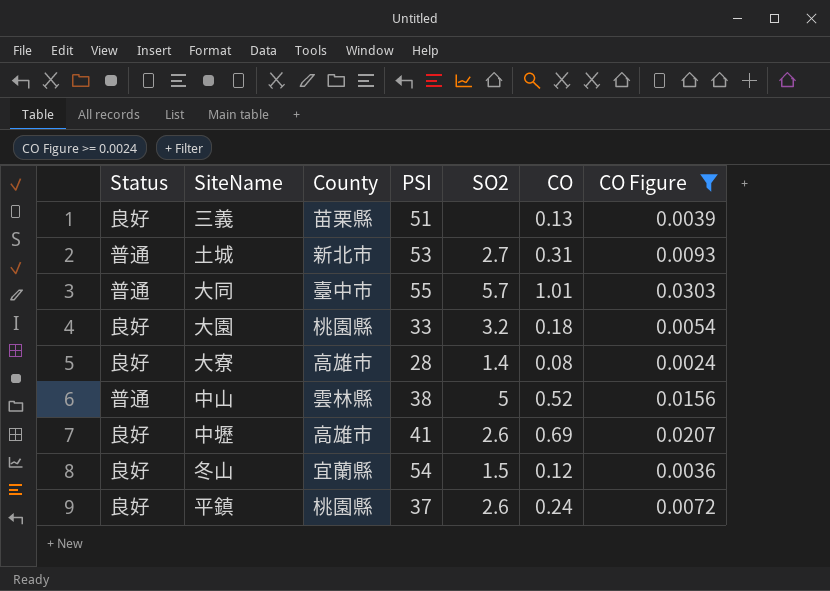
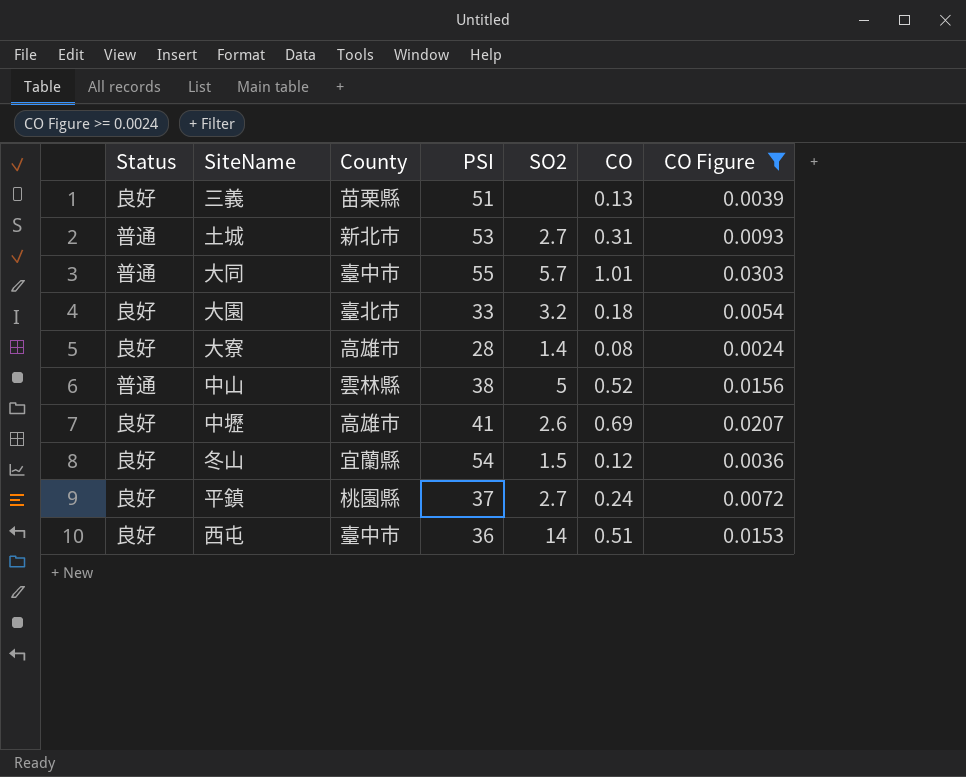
大園 | County: 桃園縣 -> 臺北市
平鎮 | SO2: 2.6 -> 2.7
row 西屯: none -> 良好 | 臺中市 | 36 | 14 | 0.51 | 0.0153

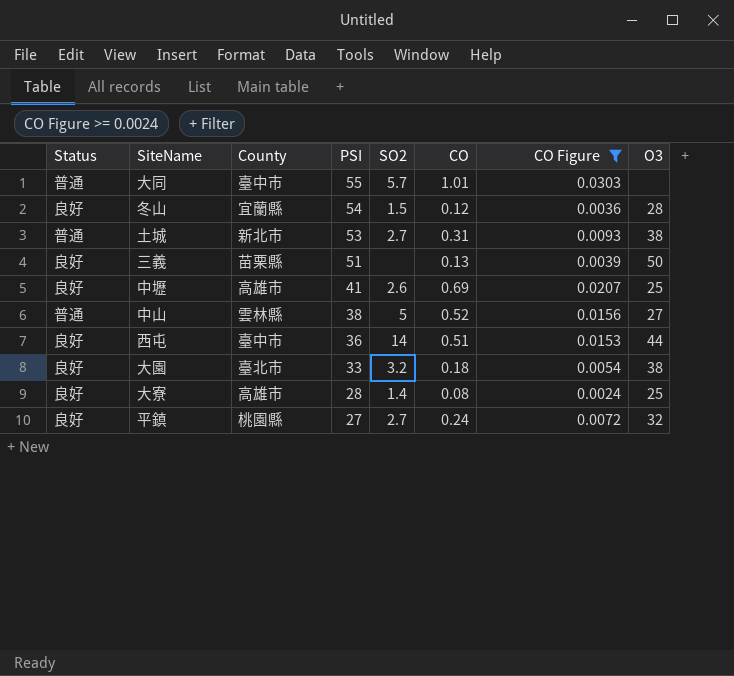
row order: none -> PSI descending
column O3 | position: none -> 8
平鎮 | PSI: 37 -> 27

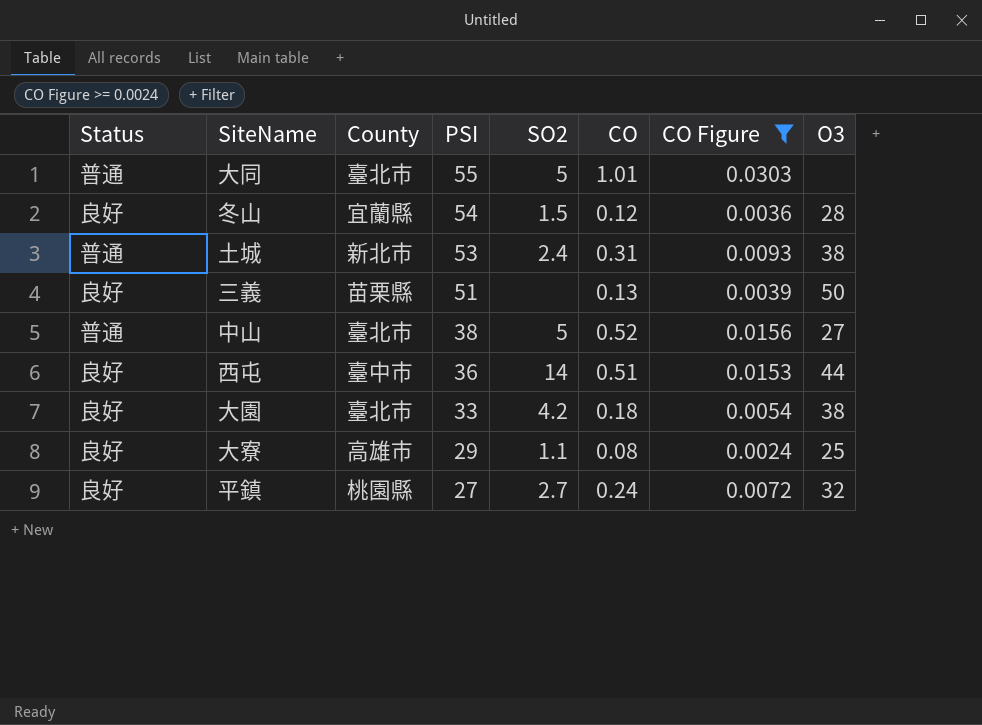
row 中壢: 良好 | 高雄市 | 41 | 2.6 | 0.69 | 0.0207 | 25 -> none
大同 | County: 臺中市 -> 臺北市
大同 | SO2: 5.7 -> 5
土城 | SO2: 2.7 -> 2.4
中山 | County: 雲林縣 -> 臺北市
大園 | SO2: 3.2 -> 4.2
大寮 | PSI: 28 -> 29
大寮 | SO2: 1.4 -> 1.1

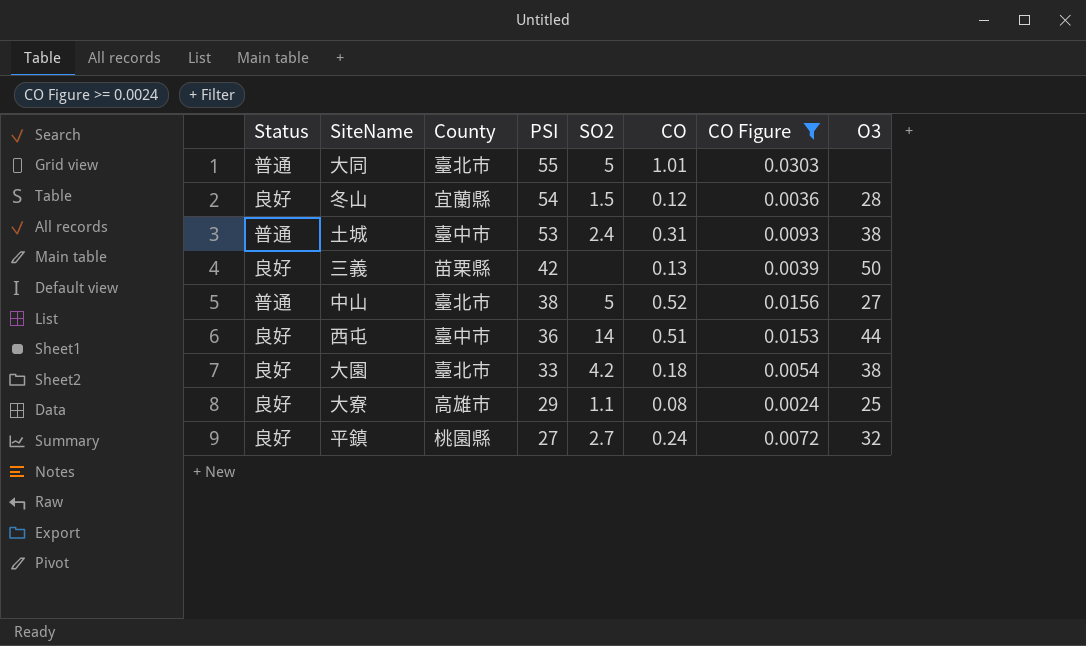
土城 | County: 新北市 -> 臺中市
三義 | PSI: 51 -> 42

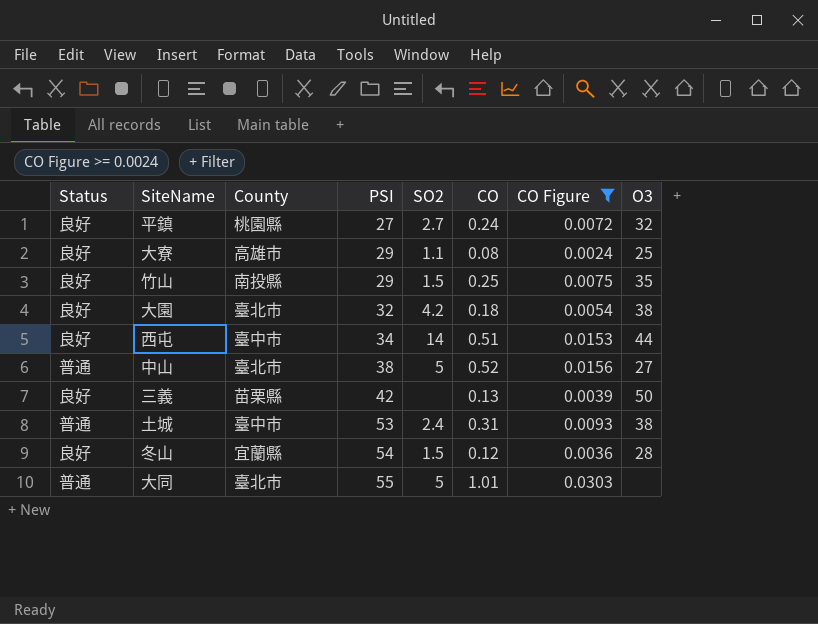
row order: PSI descending -> PSI ascending
row 竹山: none -> 良好 | 南投縣 | 29 | 1.5 | 0.25 | 0.0075 | 35
大園 | PSI: 33 -> 32
西屯 | PSI: 36 -> 34

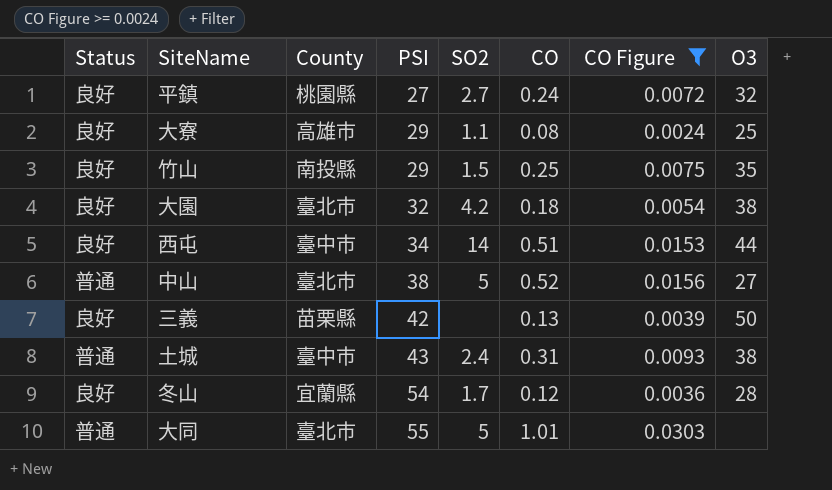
土城 | PSI: 53 -> 43
冬山 | SO2: 1.5 -> 1.7

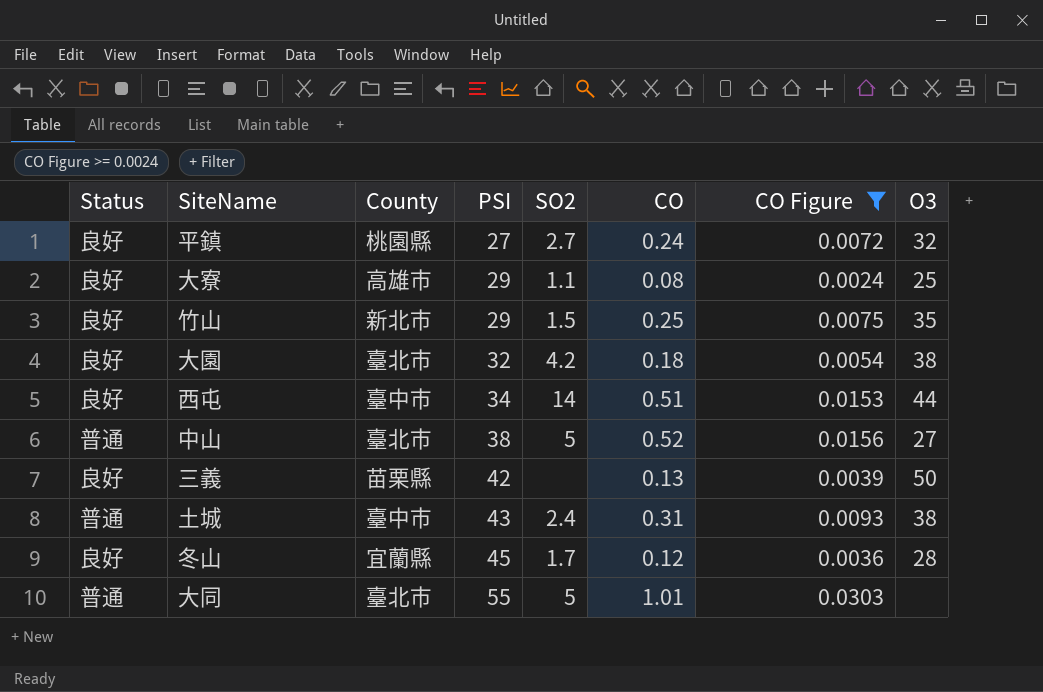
竹山 | County: 南投縣 -> 新北市
冬山 | PSI: 54 -> 45

